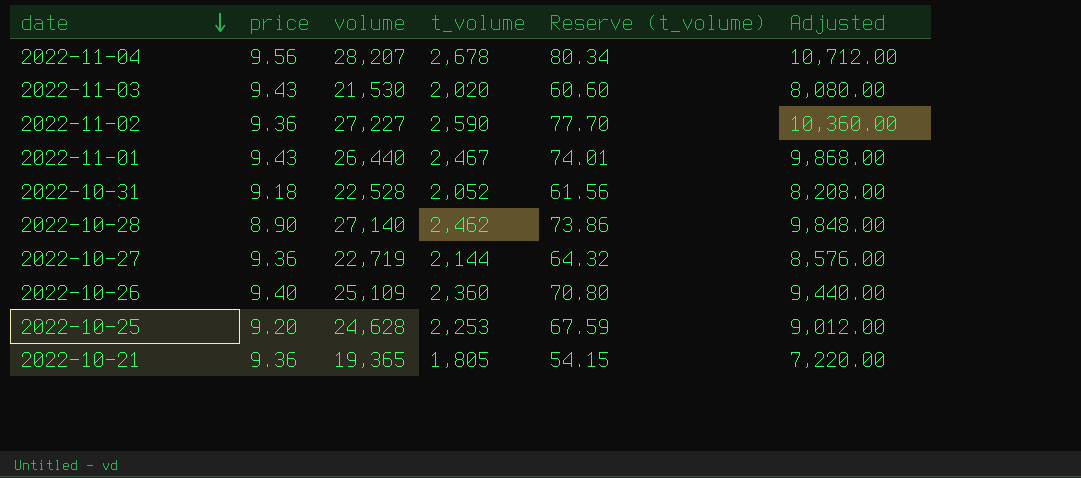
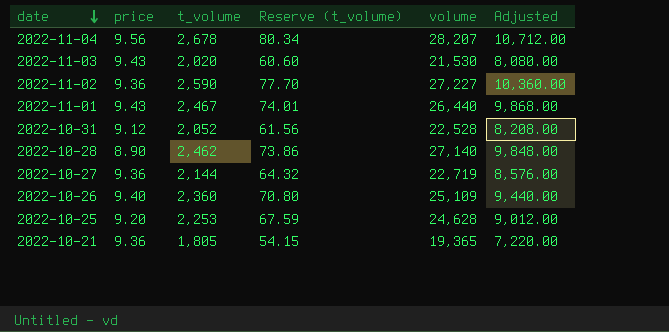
column volume | position: 3 -> 5
2022-10-31 | price: 9.18 -> 9.12

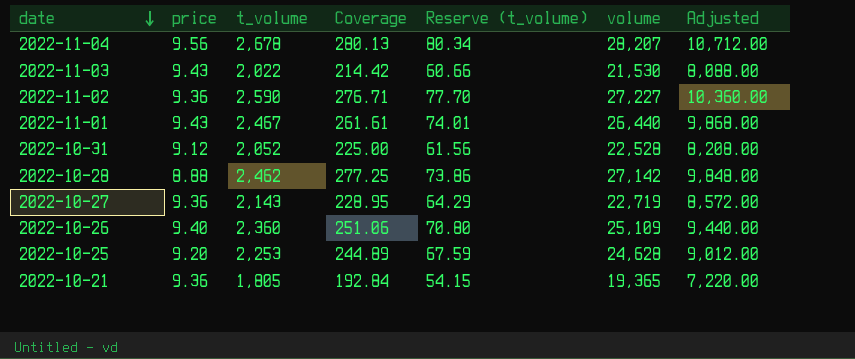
column Coverage | formula: none -> [t_volume] / [price]
2022-11-03 | t_volume: 2,020 -> 2,022
2022-11-03 | Reserve (t_volume): 60.60 -> 60.66
2022-11-03 | Adjusted: 8,080.00 -> 8,088.00
2022-10-28 | price: 8.90 -> 8.88
2022-10-28 | volume: 27,140 -> 27,142
2022-10-27 | t_volume: 2,144 -> 2,143
2022-10-27 | Reserve (t_volume): 64.32 -> 64.29
2022-10-27 | Adjusted: 8,576.00 -> 8,572.00

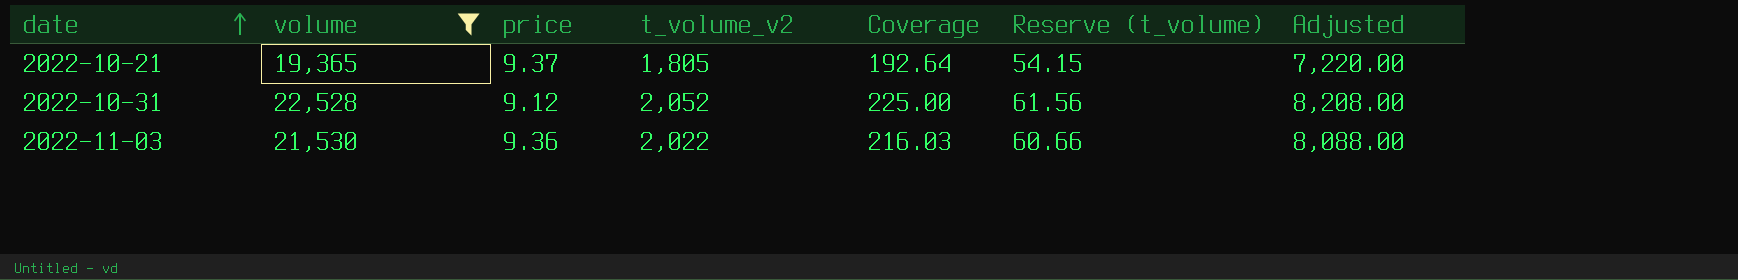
filter: none -> volume <= 22,528
row order: date descending -> date ascending
column volume | position: 6 -> 2
column name: t_volume -> t_volume_v2
2022-10-21 | price: 9.36 -> 9.37
2022-10-21 | Coverage: 192.84 -> 192.64
2022-11-03 | price: 9.43 -> 9.36
2022-11-03 | Coverage: 214.42 -> 216.03

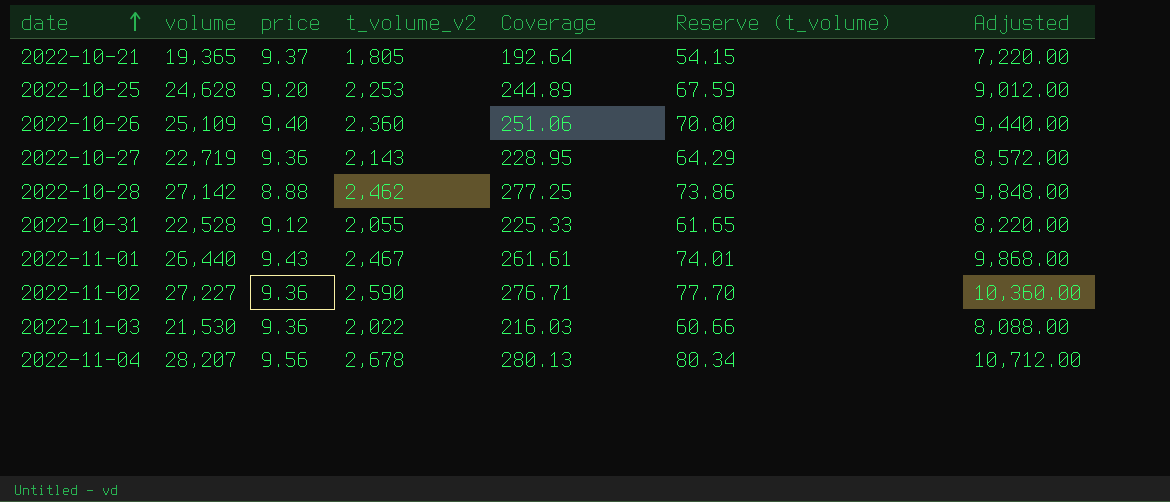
filter: volume <= 22,528 -> none
2022-10-31 | t_volume_v2: 2,052 -> 2,055
2022-10-31 | Coverage: 225.00 -> 225.33
2022-10-31 | Reserve (t_volume): 61.56 -> 61.65
2022-10-31 | Adjusted: 8,208.00 -> 8,220.00

